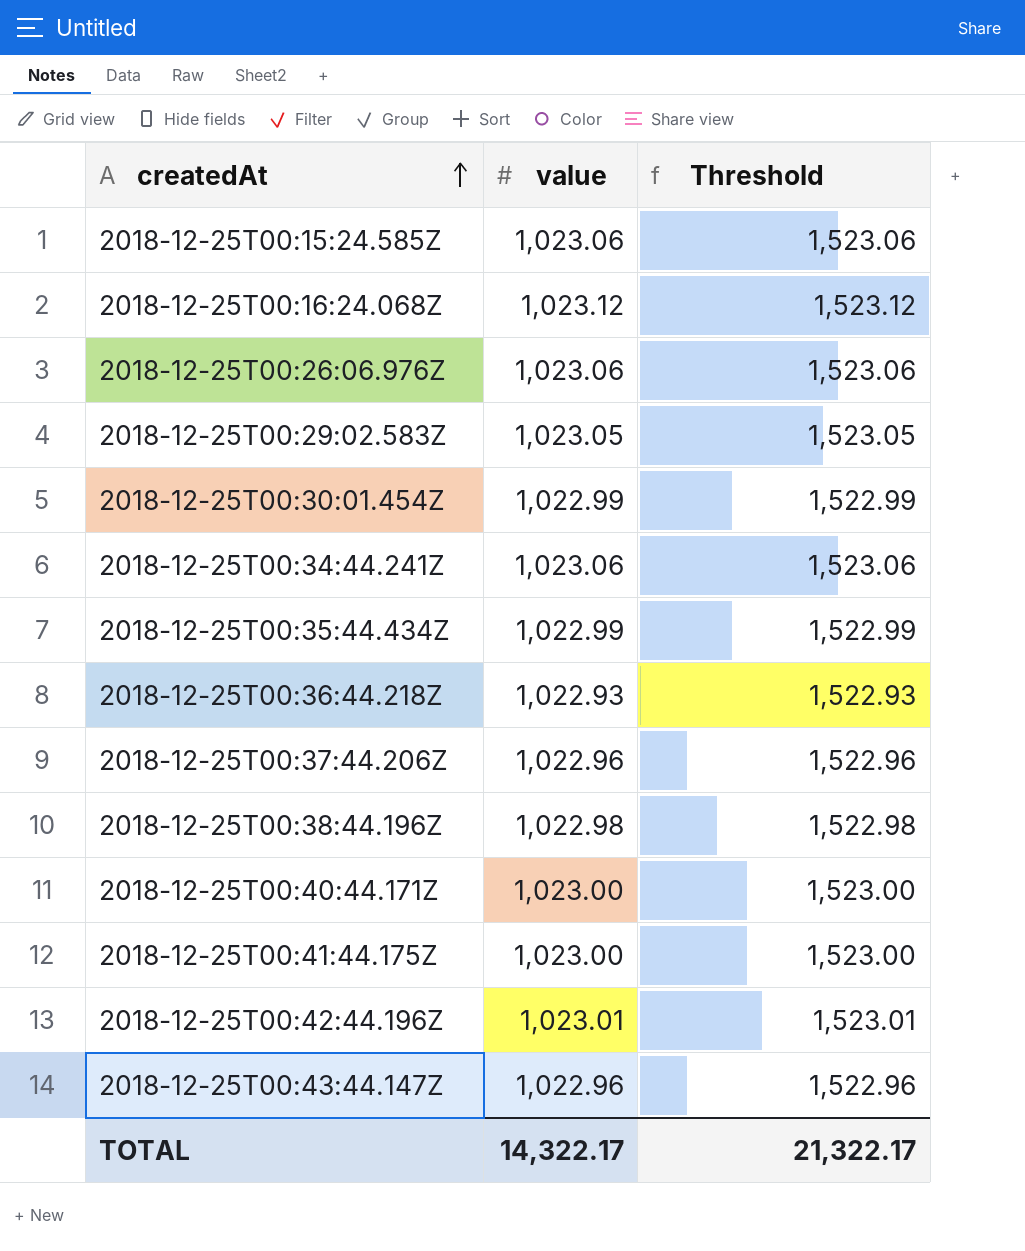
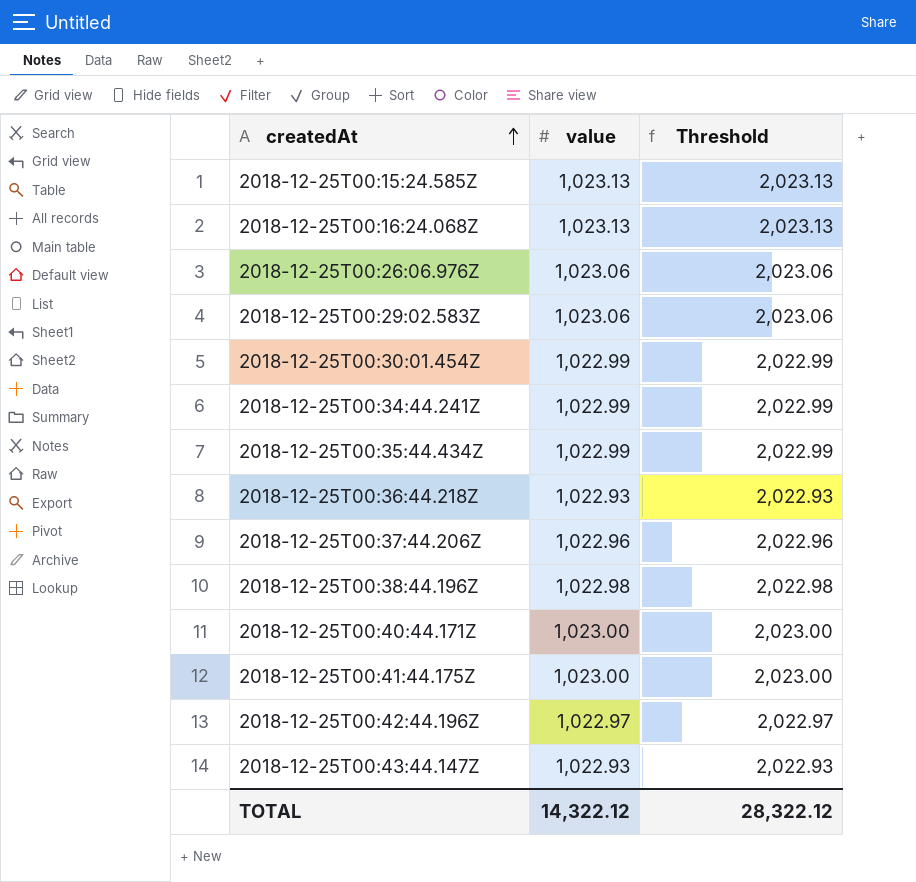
column Threshold | formula: [value] + 500 -> [value] + 1000
2018-12-25T00:15:24.585Z | value: 1,023.06 -> 1,023.13
2018-12-25T00:16:24.068Z | value: 1,023.12 -> 1,023.13
2018-12-25T00:29:02.583Z | value: 1,023.05 -> 1,023.06
2018-12-25T00:34:44.241Z | value: 1,023.06 -> 1,022.99
2018-12-25T00:42:44.196Z | value: 1,023.01 -> 1,022.97
2018-12-25T00:43:44.147Z | value: 1,022.96 -> 1,022.93
TOTAL | value: 14,322.17 -> 14,322.12
TOTAL | Threshold: 21,322.17 -> 28,322.12

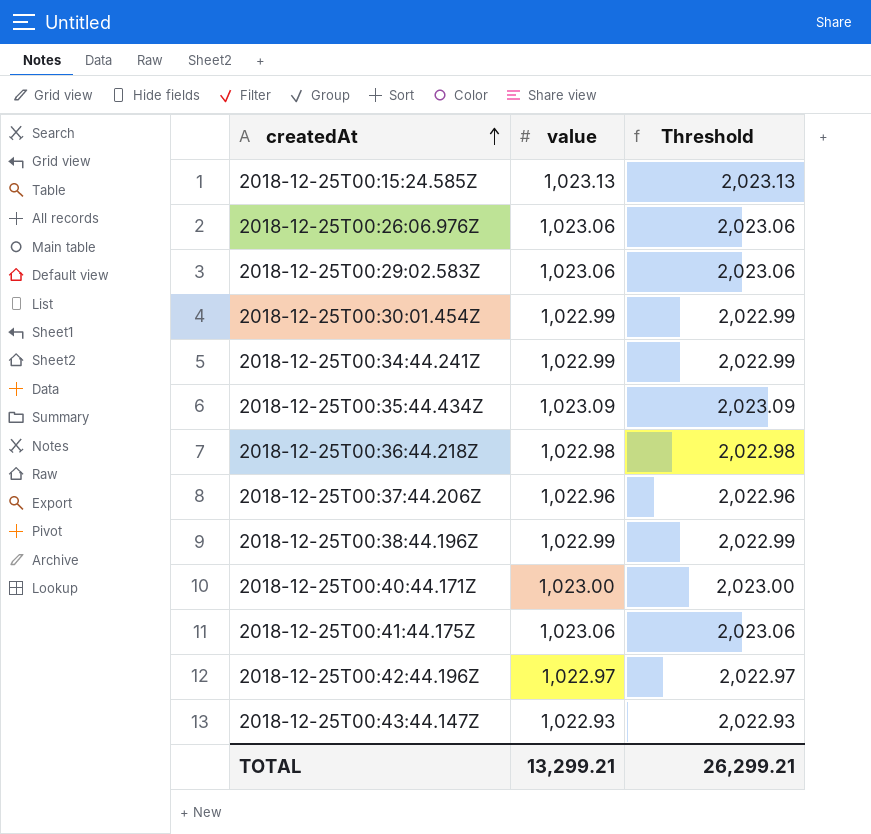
row 2018-12-25T00:16:24.068Z: 1,023.13 | 2,023.13 -> none
2018-12-25T00:35:44.434Z | value: 1,022.99 -> 1,023.09
2018-12-25T00:35:44.434Z | Threshold: 2,022.99 -> 2,023.09
2018-12-25T00:36:44.218Z | value: 1,022.93 -> 1,022.98
2018-12-25T00:36:44.218Z | Threshold: 2,022.93 -> 2,022.98
2018-12-25T00:38:44.196Z | value: 1,022.98 -> 1,022.99
2018-12-25T00:38:44.196Z | Threshold: 2,022.98 -> 2,022.99
2018-12-25T00:41:44.175Z | value: 1,023.00 -> 1,023.06
2018-12-25T00:41:44.175Z | Threshold: 2,023.00 -> 2,023.06
TOTAL | value: 14,322.12 -> 13,299.21
TOTAL | Threshold: 28,322.12 -> 26,299.21

